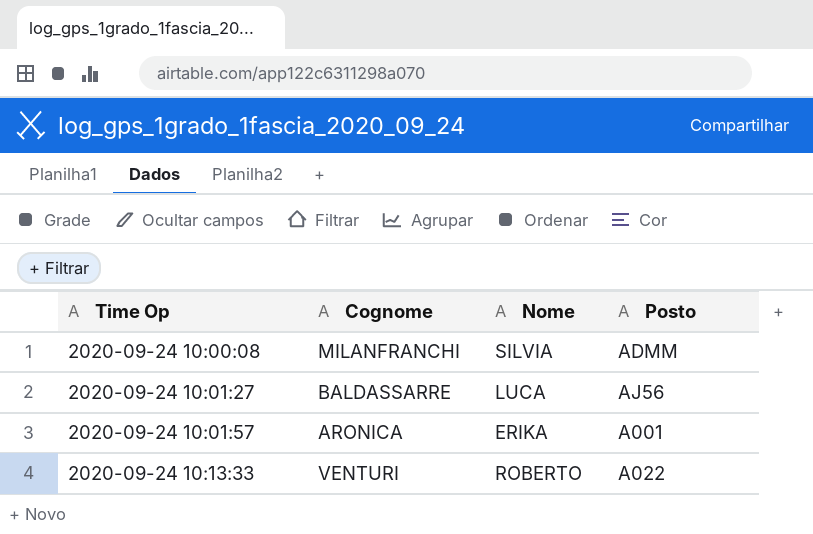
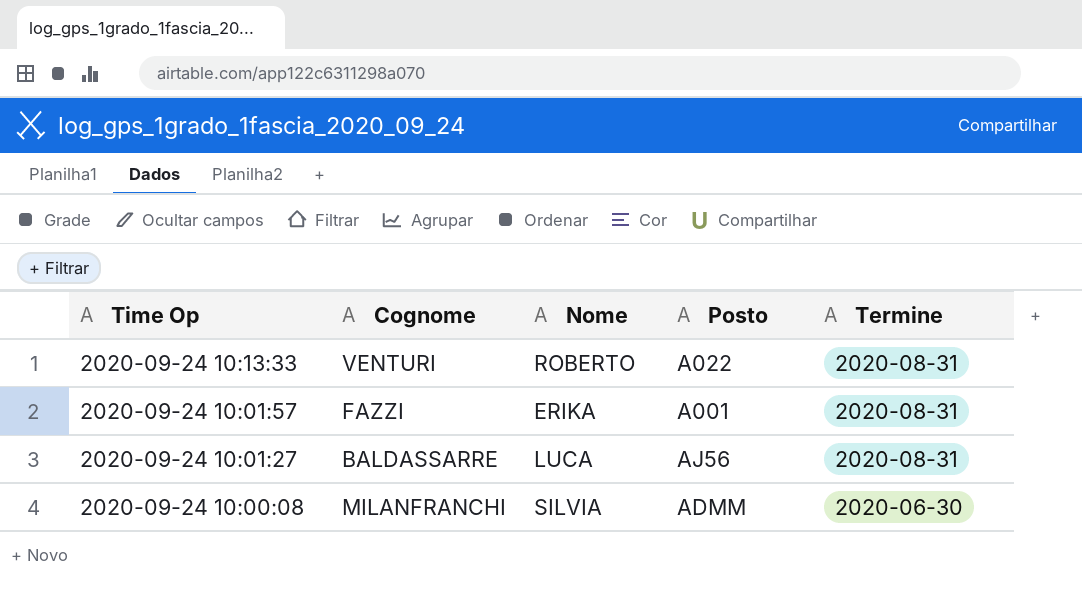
row order: Time Op ascending -> Time Op descending
column Termine | position: none -> 5
2020-09-24 10:01:57 | Cognome: ARONICA -> FAZZI

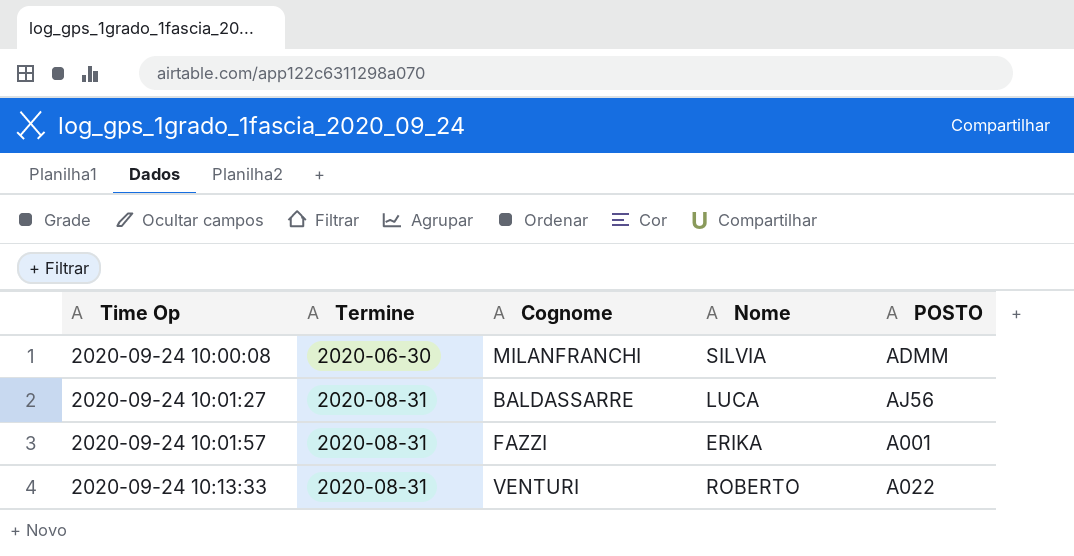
row order: Time Op descending -> Time Op ascending
column Termine | position: 5 -> 2
column name: Posto -> POSTO

